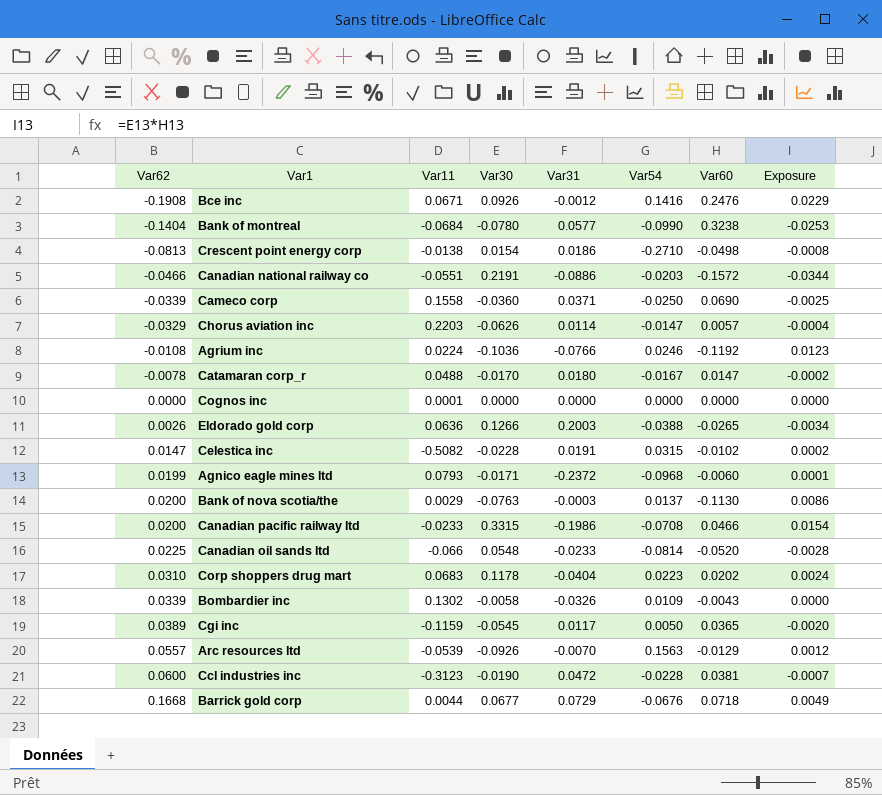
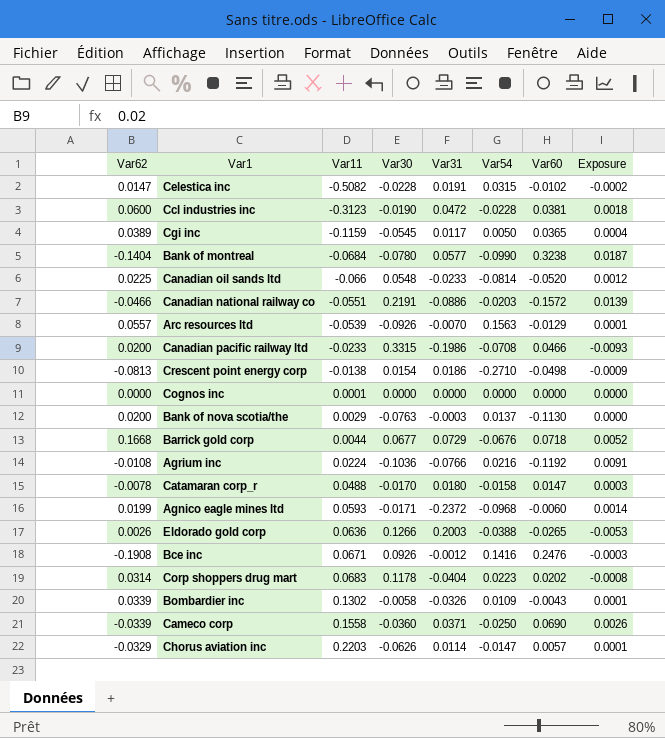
row order: Var62 ascending -> Var11 ascending
column Exposure | formula: [Var30] * [Var60] -> [Var31] * [Var60]
Agrium inc | Var54: 0.0246 -> 0.0216
Catamaran corp_r | Var54: -0.0167 -> -0.0158
Agnico eagle mines ltd | Var11: 0.0793 -> 0.0593
Corp shoppers drug mart | Var62: 0.0310 -> 0.0314

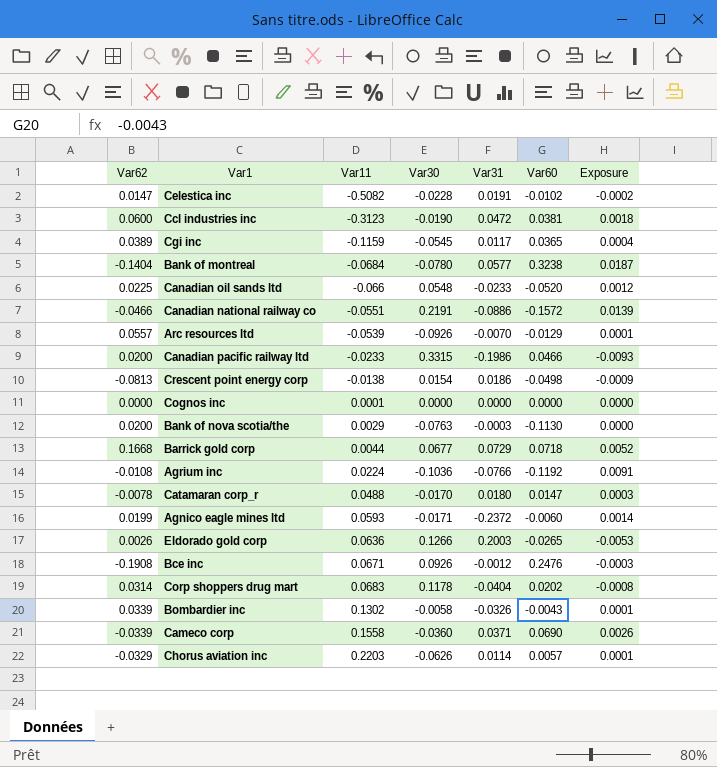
column Var54 | position: 6 -> none

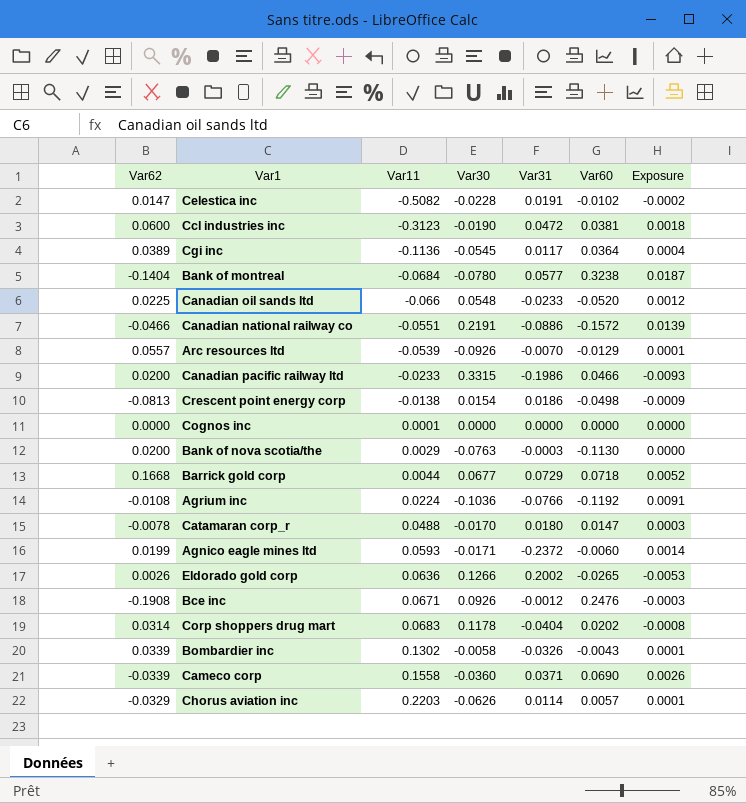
Cgi inc | Var11: -0.1159 -> -0.1136
Cgi inc | Var60: 0.0365 -> 0.0364
Eldorado gold corp | Var31: 0.2003 -> 0.2002

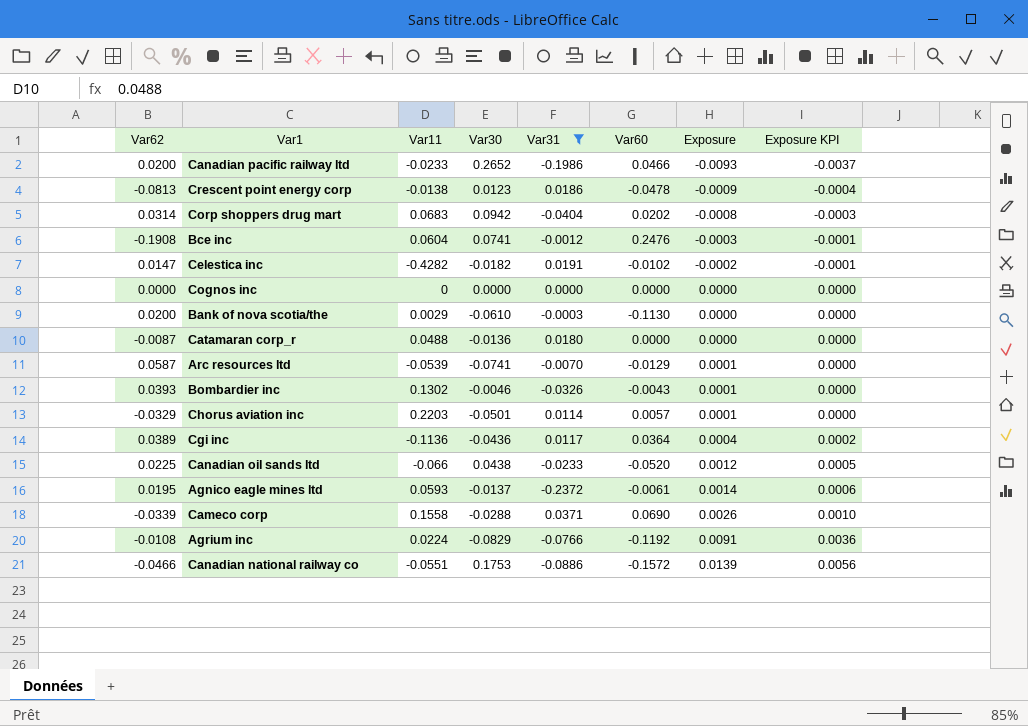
filter: none -> Var31 <= 0.0371
row order: Var11 ascending -> Exposure ascending
column Exposure KPI | formula: none -> [Exposure] * 0.4
Canadian pacific railway ltd | Var30: 0.3315 -> 0.2652
Crescent point energy corp | Var30: 0.0154 -> 0.0123
Crescent point energy corp | Var60: -0.0498 -> -0.0478
Corp shoppers drug mart | Var30: 0.1178 -> 0.0942
Bce inc | Var11: 0.0671 -> 0.0604
Bce inc | Var30: 0.0926 -> 0.0741
Celestica inc | Var11: -0.5082 -> -0.4282
Celestica inc | Var30: -0.0228 -> -0.0182
Cognos inc | Var11: 0.0001 -> 0
Bank of nova scotia/the | Var30: -0.0763 -> -0.0610
Catamaran corp_r | Var62: -0.0078 -> -0.0087
Catamaran corp_r | Var30: -0.0170 -> -0.0136
Catamaran corp_r | Var60: 0.0147 -> 0.0000
Catamaran corp_r | Exposure: 0.0003 -> 0.0000
Arc resources ltd | Var62: 0.0557 -> 0.0587
Arc resources ltd | Var30: -0.0926 -> -0.0741
Bombardier inc | Var62: 0.0339 -> 0.0393
Bombardier inc | Var30: -0.0058 -> -0.0046
Chorus aviation inc | Var30: -0.0626 -> -0.0501
Cgi inc | Var30: -0.0545 -> -0.0436
Canadian oil sands ltd | Var30: 0.0548 -> 0.0438
Agnico eagle mines ltd | Var62: 0.0199 -> 0.0195
Agnico eagle mines ltd | Var30: -0.0171 -> -0.0137
Agnico eagle mines ltd | Var60: -0.0060 -> -0.0061
Cameco corp | Var30: -0.0360 -> -0.0288
Agrium inc | Var30: -0.1036 -> -0.0829
Canadian national railway co | Var30: 0.2191 -> 0.1753

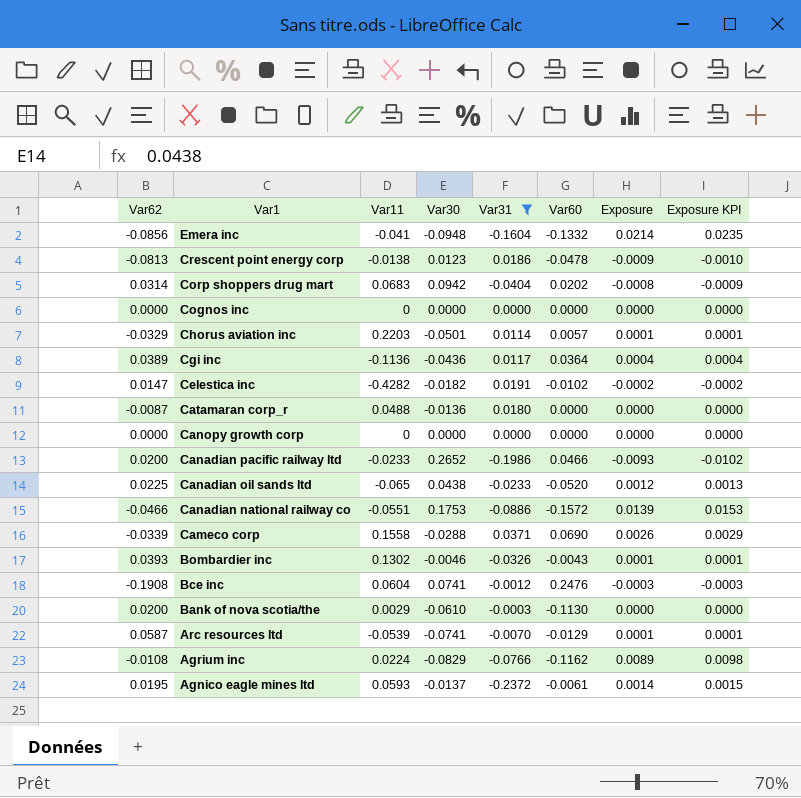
row order: Exposure ascending -> Var1 descending
column Exposure KPI | formula: [Exposure] * 0.4 -> [Exposure] * 1.1
row Emera inc: none -> -0.0856 | -0.041 | -0.0948 | -0.1604 | -0.1332 | 0.0214 | 0.0235
row Canopy growth corp: none -> 0.0000 | 0 | 0.0000 | 0.0000 | 0.0000 | 0.0000 | 0.0000
Canadian oil sands ltd | Var11: -0.066 -> -0.065
Agrium inc | Var60: -0.1192 -> -0.1162
Agrium inc | Exposure: 0.0091 -> 0.0089

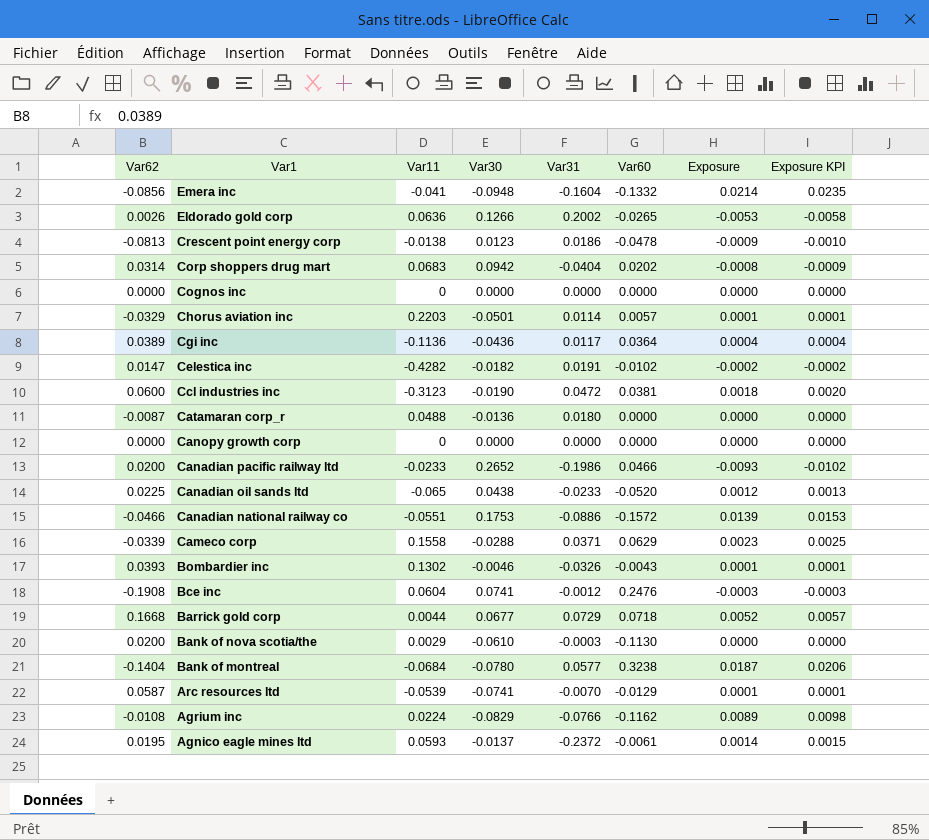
filter: Var31 <= 0.0371 -> none
Cameco corp | Var60: 0.0690 -> 0.0629
Cameco corp | Exposure: 0.0026 -> 0.0023
Cameco corp | Exposure KPI: 0.0029 -> 0.0025

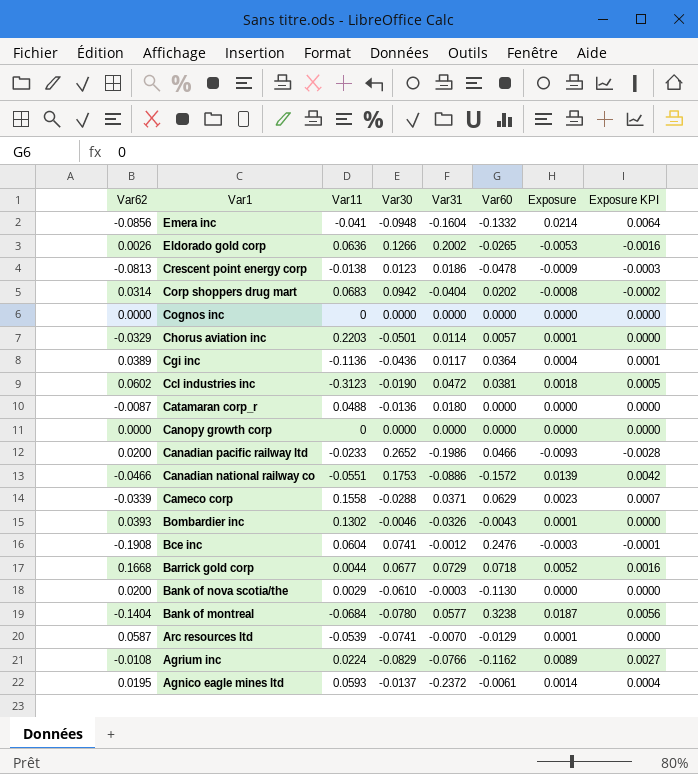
column Exposure KPI | formula: [Exposure] * 1.1 -> [Exposure] * 0.3
row Celestica inc: 0.0147 | -0.4282 | -0.0182 | 0.0191 | -0.0102 | -0.0002 | -0.0002 -> none
row Canadian oil sands ltd: 0.0225 | -0.065 | 0.0438 | -0.0233 | -0.0520 | 0.0012 | 0.0013 -> none
Ccl industries inc | Var62: 0.0600 -> 0.0602

